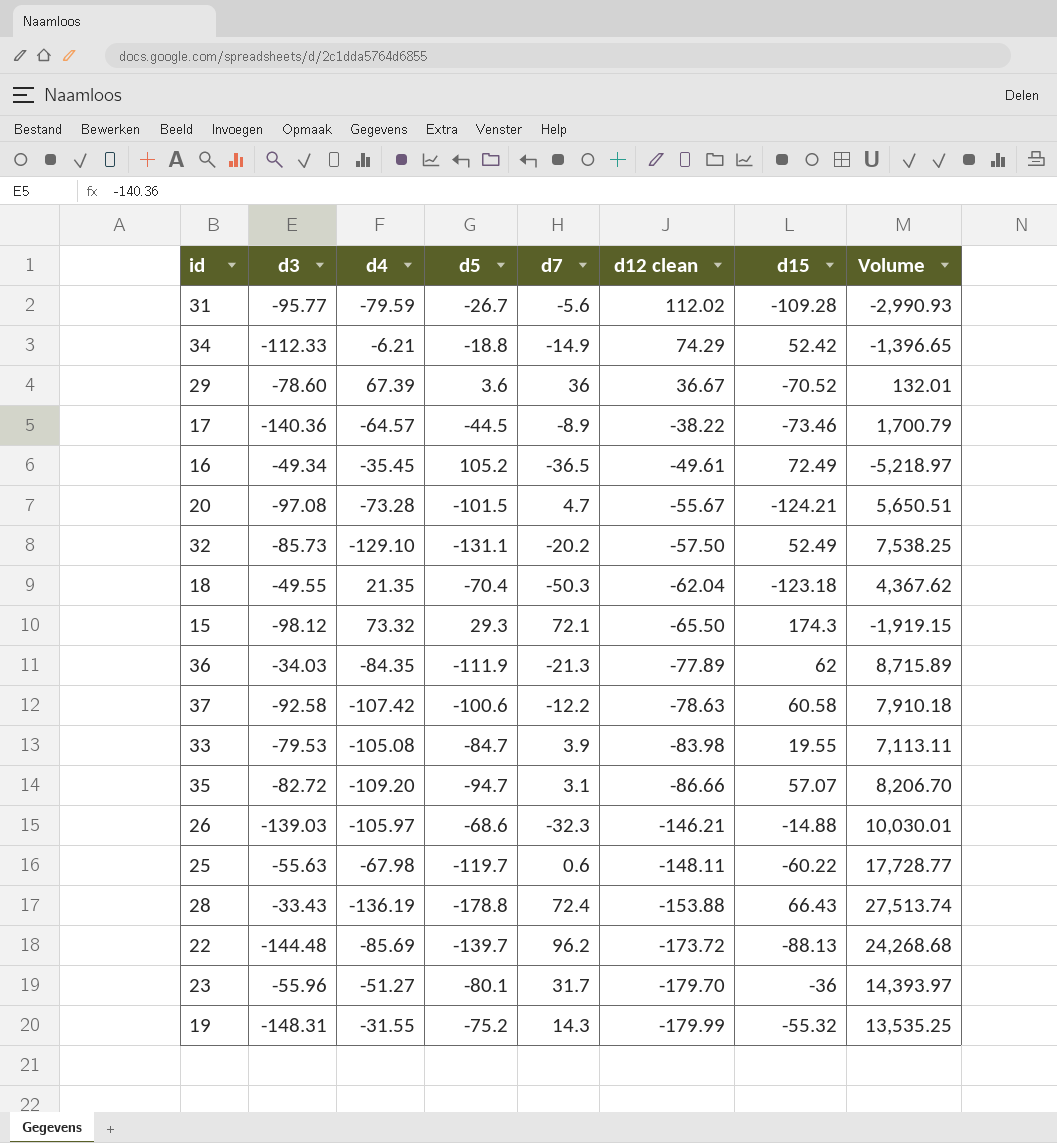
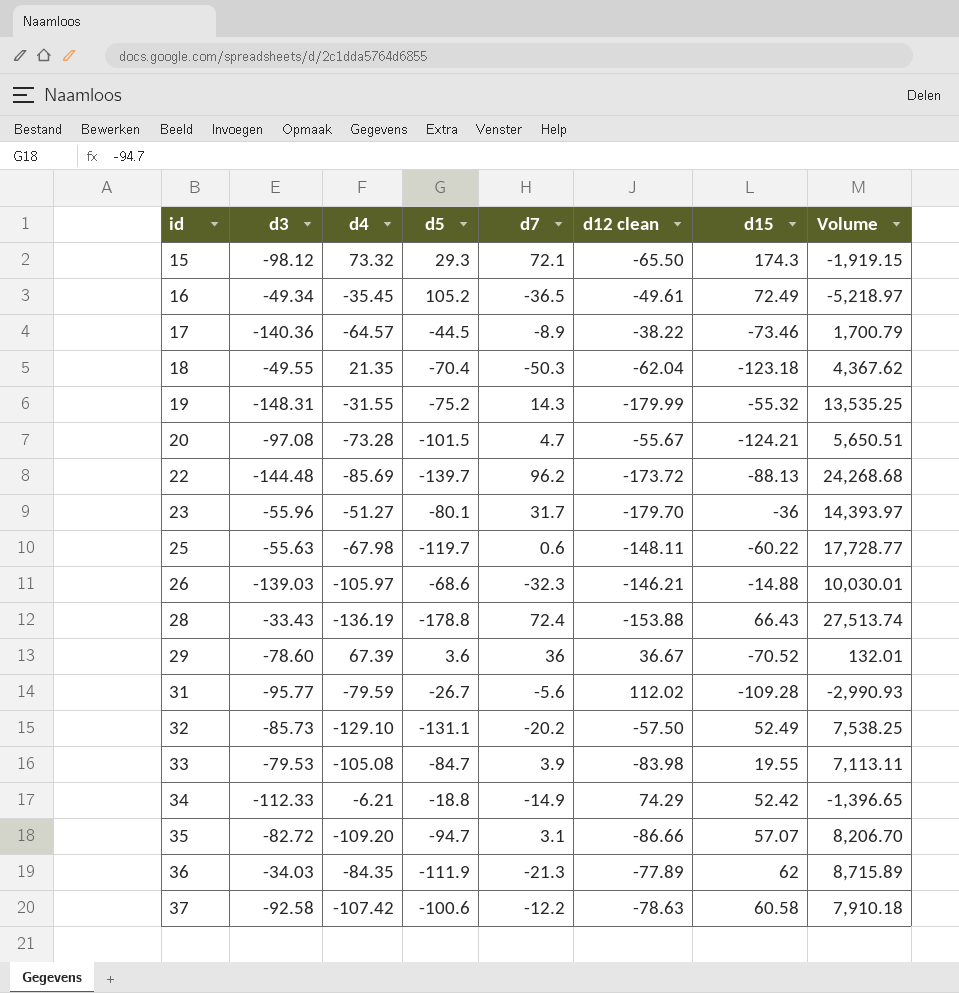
row order: d12 clean descending -> id ascending

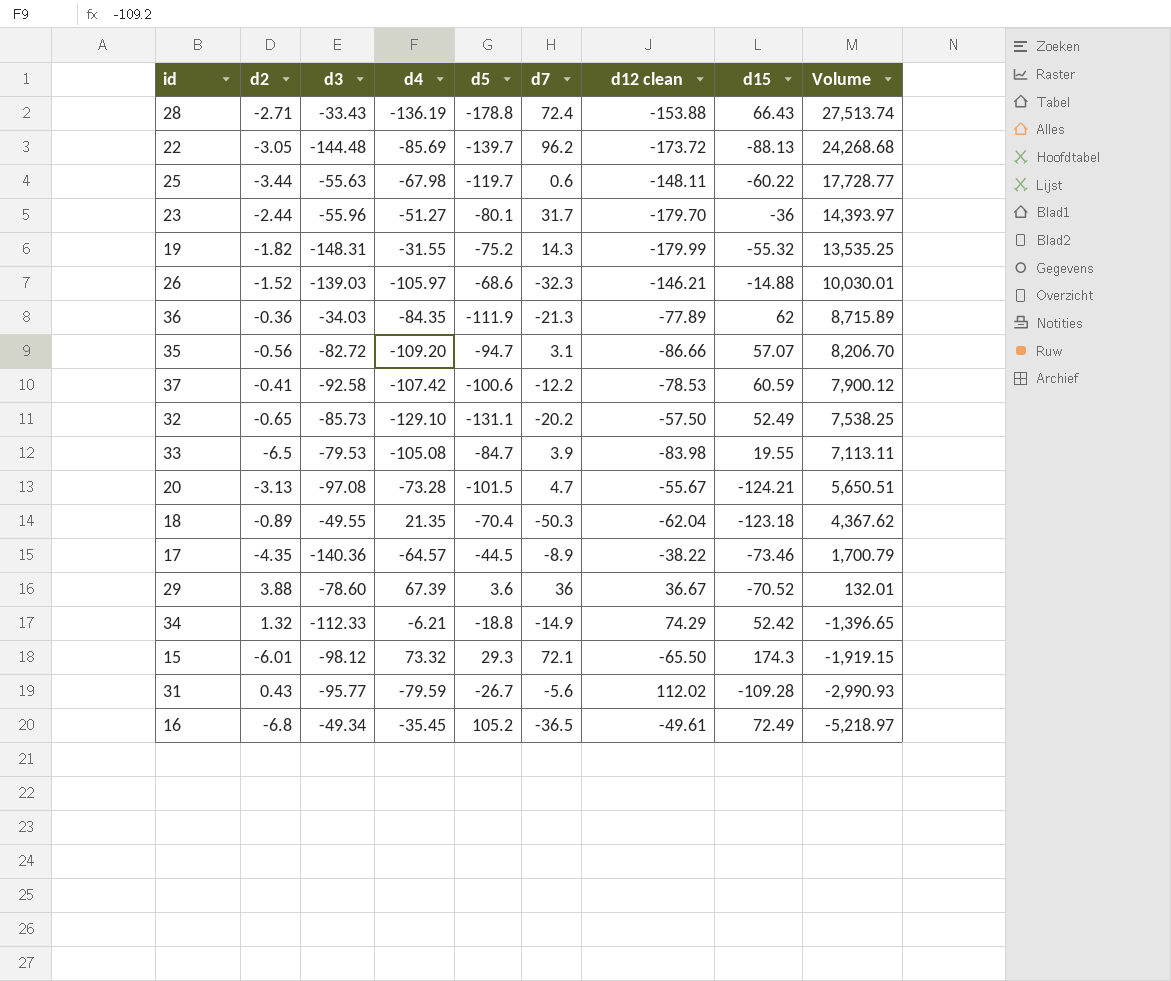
row order: id ascending -> Volume descending
column d2 | position: none -> 2
37 | d12 clean: -78.63 -> -78.53
37 | d15: 60.58 -> 60.59
37 | Volume: 7,910.18 -> 7,900.12

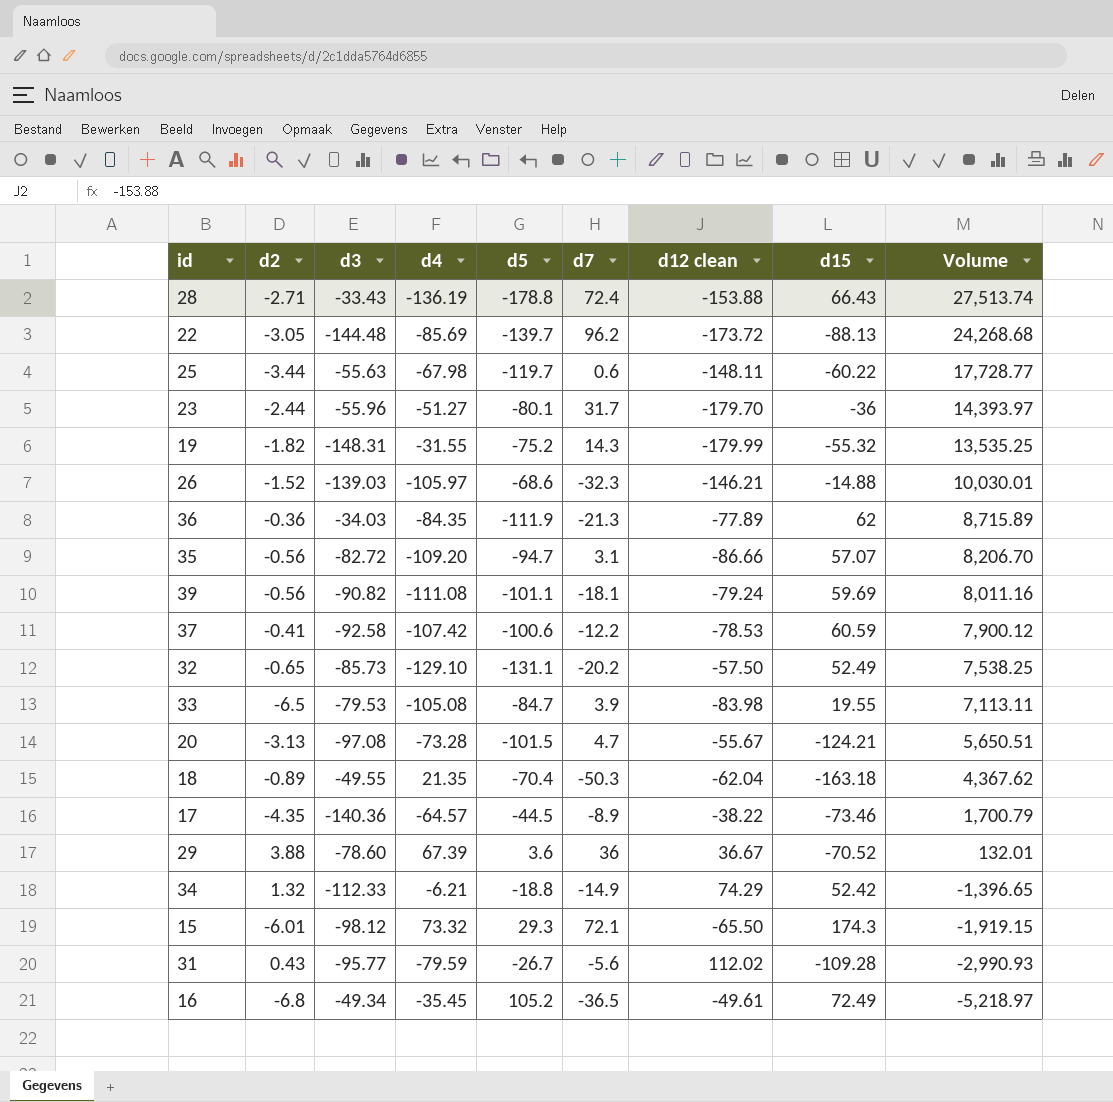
row 39: none -> -0.56 | -90.82 | -111.08 | -101.1 | -18.1 | -79.24 | 59.69 | 8,011.16
18 | d15: -123.18 -> -163.18

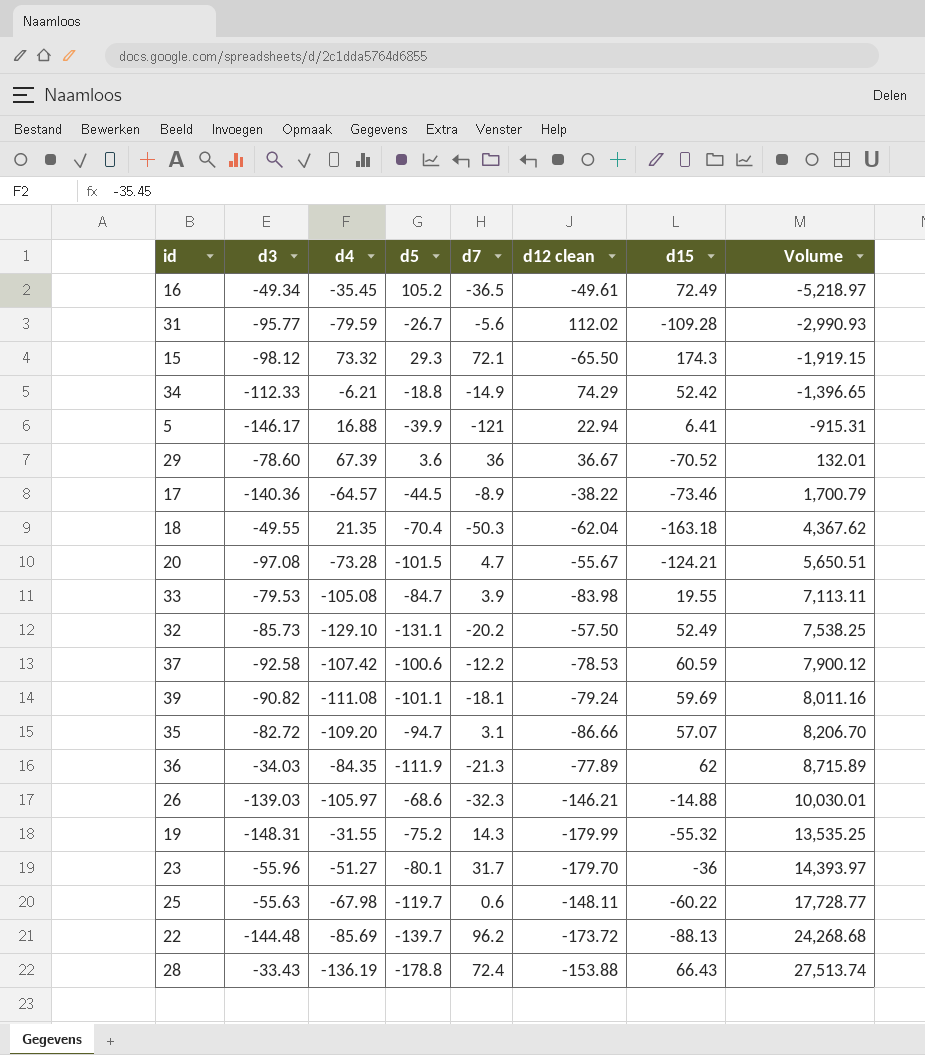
row order: Volume descending -> Volume ascending
column d2 | position: 2 -> none
row 5: none -> -146.17 | 16.88 | -39.9 | -121 | 22.94 | 6.41 | -915.31

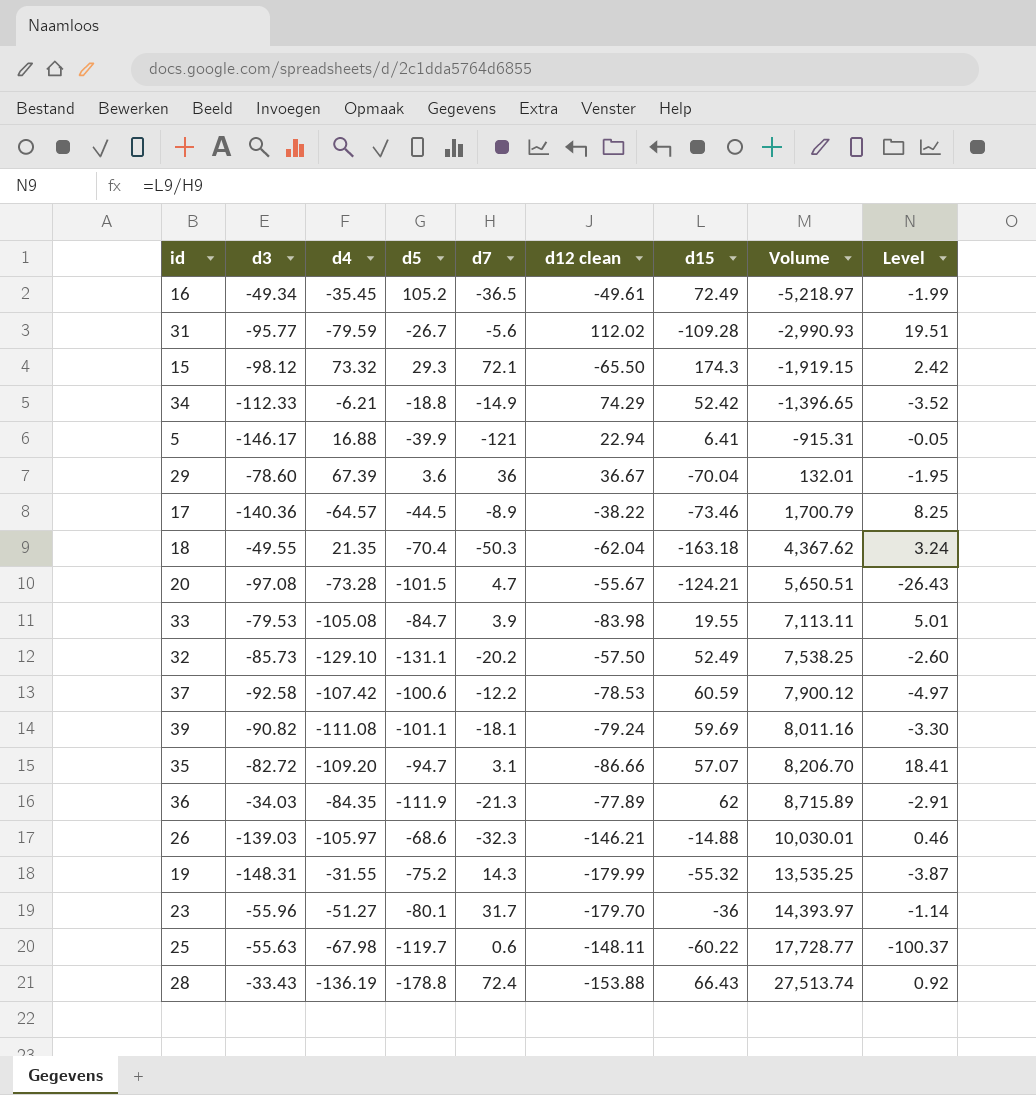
column Level | formula: none -> [d15] / [d7]
row 22: -144.48 | -85.69 | -139.7 | 96.2 | -173.72 | -88.13 | 24,268.68 -> none
29 | d15: -70.52 -> -70.04

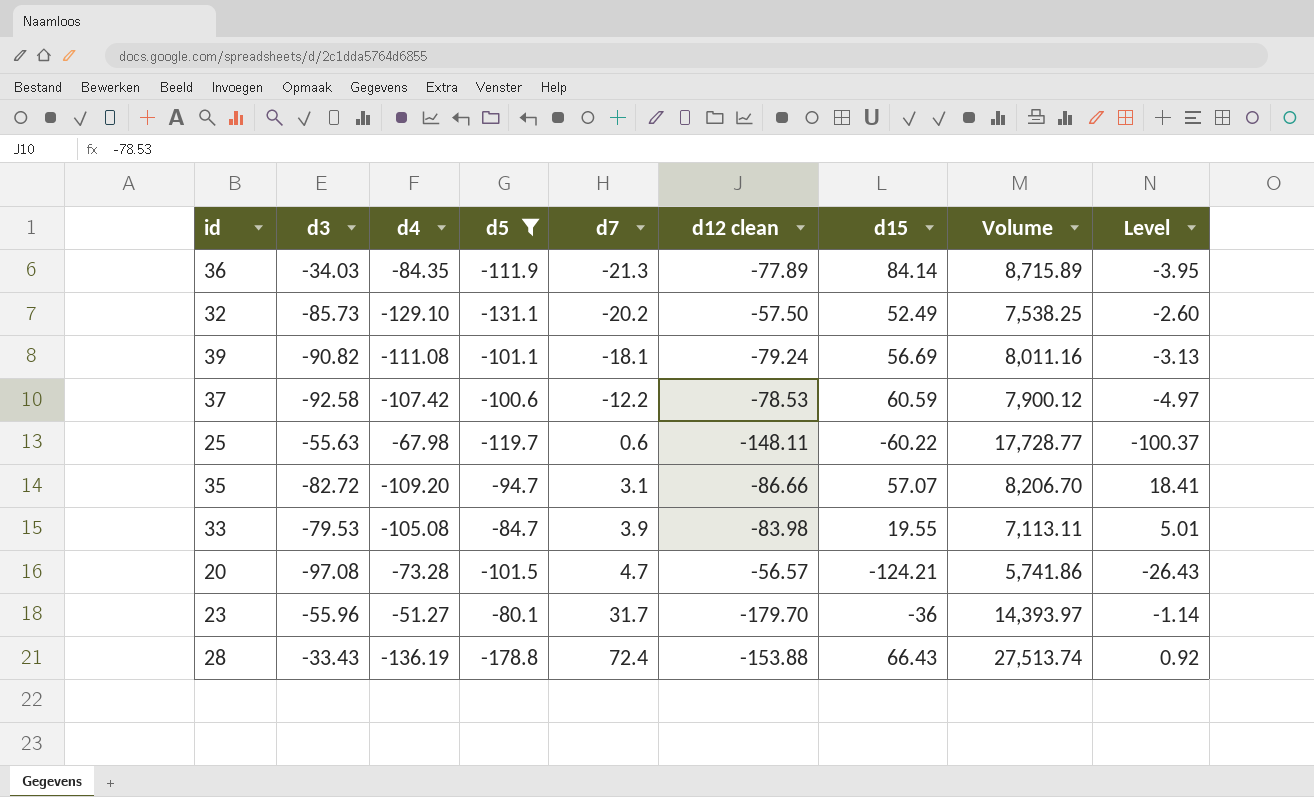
filter: none -> d5 <= -80.1
row order: Volume ascending -> d7 ascending
36 | d15: 62 -> 84.14
36 | Level: -2.91 -> -3.95
39 | d15: 59.69 -> 56.69
39 | Level: -3.30 -> -3.13
20 | d12 clean: -55.67 -> -56.57
20 | Volume: 5,650.51 -> 5,741.86

